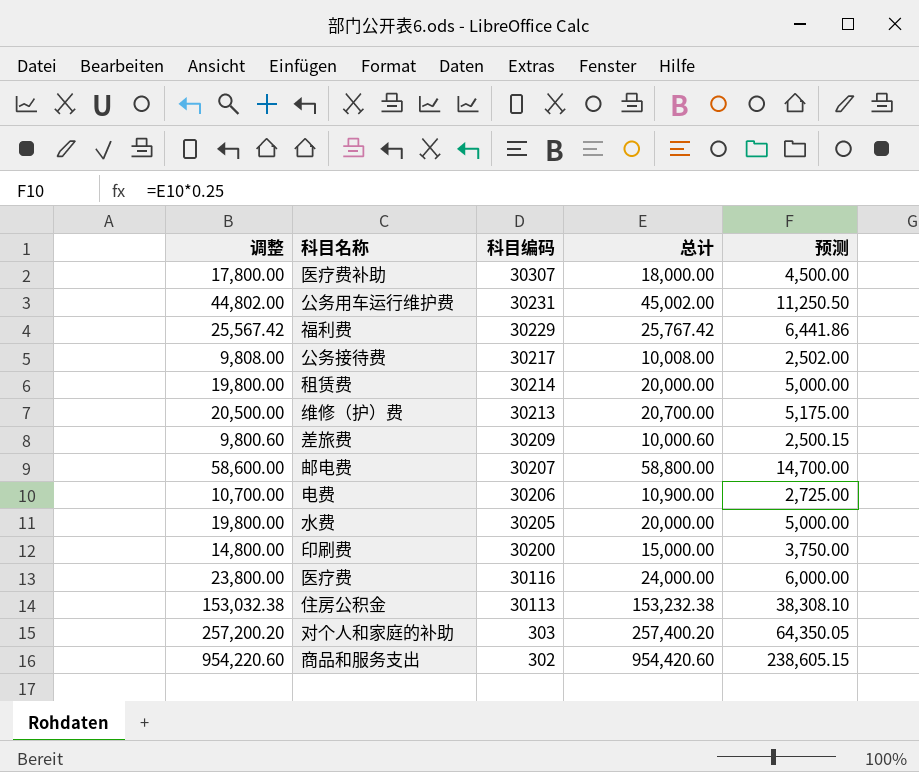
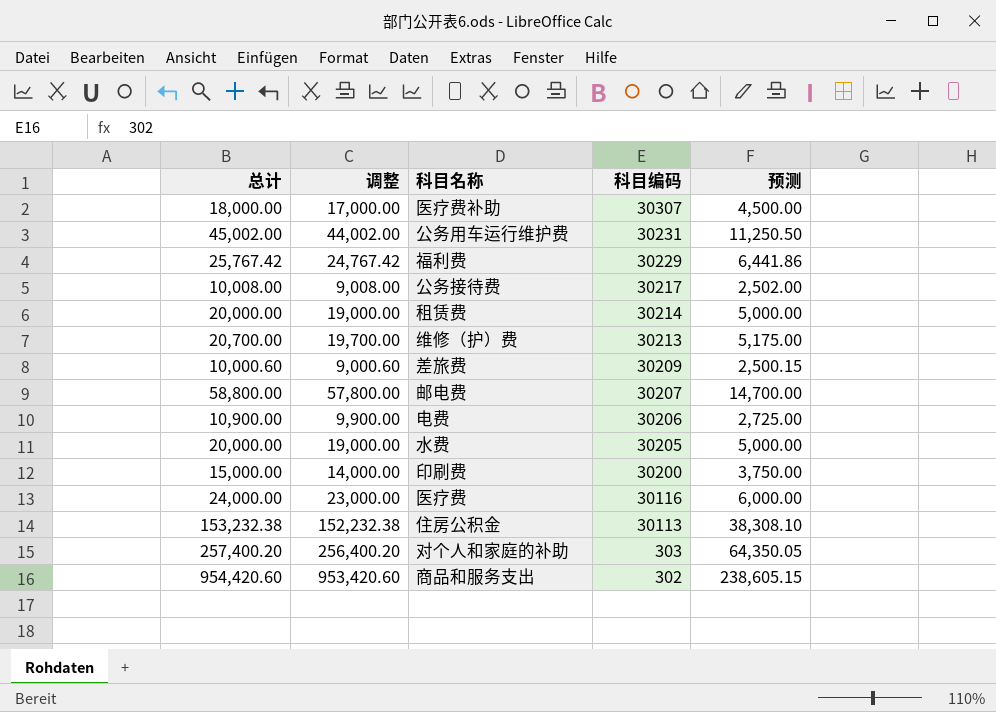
column 总计 | position: 4 -> 1
column 调整 | formula: [总计] - 200 -> [总计] - 1000

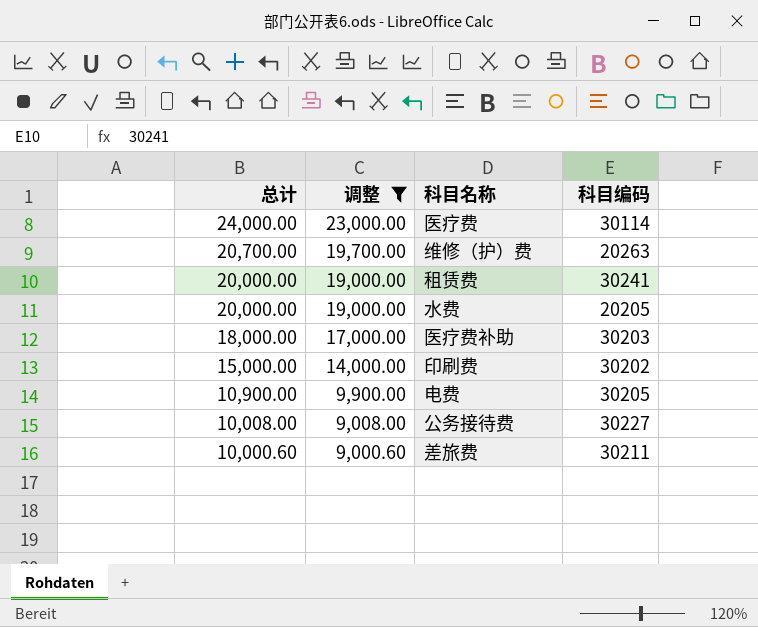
filter: none -> 调整 <= 23,000.00
row order: 科目编码 descending -> 总计 descending
column 预测 | formula: [总计] * 0.25 -> none
医疗费 | 科目编码: 30116 -> 30114
维修（护）费 | 科目编码: 30213 -> 20263
租赁费 | 科目编码: 30214 -> 30241
水费 | 科目编码: 30205 -> 20205
医疗费补助 | 科目编码: 30307 -> 30203
印刷费 | 科目编码: 30200 -> 30202
电费 | 科目编码: 30206 -> 30205
公务接待费 | 科目编码: 30217 -> 30227
差旅费 | 科目编码: 30209 -> 30211

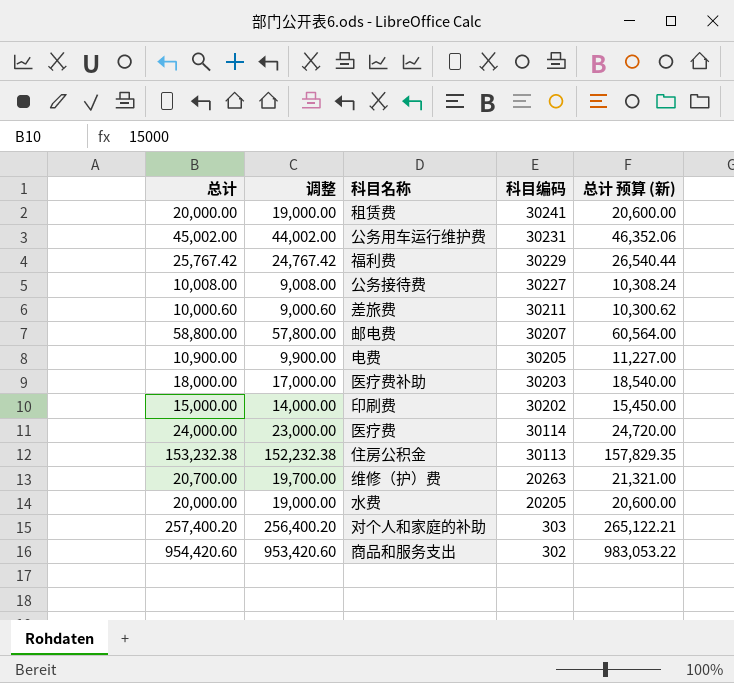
filter: 调整 <= 23,000.00 -> none
row order: 总计 descending -> 科目编码 descending
column 总计 预算 (新) | formula: none -> [总计] * 1.03

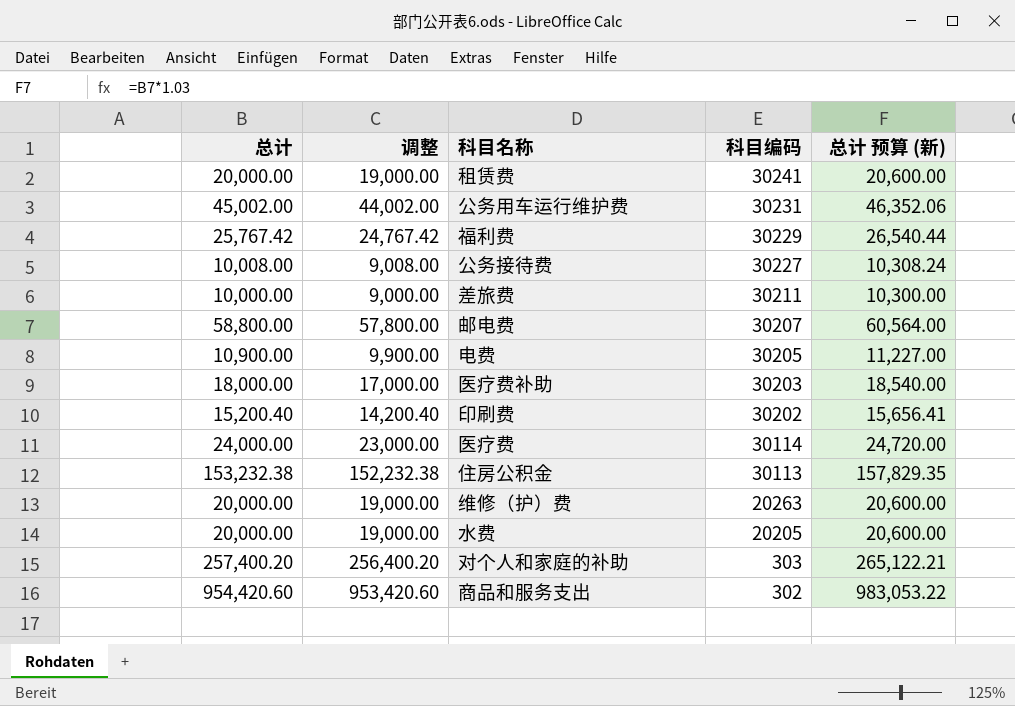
差旅费 | 总计: 10,000.60 -> 10,000.00
差旅费 | 调整: 9,000.60 -> 9,000.00
差旅费 | 总计 预算 (新): 10,300.62 -> 10,300.00
印刷费 | 总计: 15,000.00 -> 15,200.40
印刷费 | 调整: 14,000.00 -> 14,200.40
印刷费 | 总计 预算 (新): 15,450.00 -> 15,656.41
维修（护）费 | 总计: 20,700.00 -> 20,000.00
维修（护）费 | 调整: 19,700.00 -> 19,000.00
维修（护）费 | 总计 预算 (新): 21,321.00 -> 20,600.00

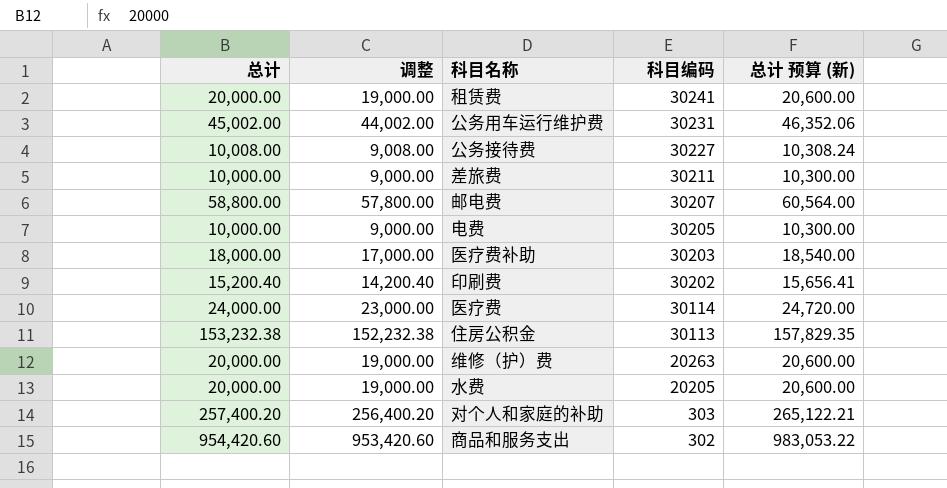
row 福利费: 25,767.42 | 24,767.42 | 30229 | 26,540.44 -> none
电费 | 总计: 10,900.00 -> 10,000.00
电费 | 调整: 9,900.00 -> 9,000.00
电费 | 总计 预算 (新): 11,227.00 -> 10,300.00

